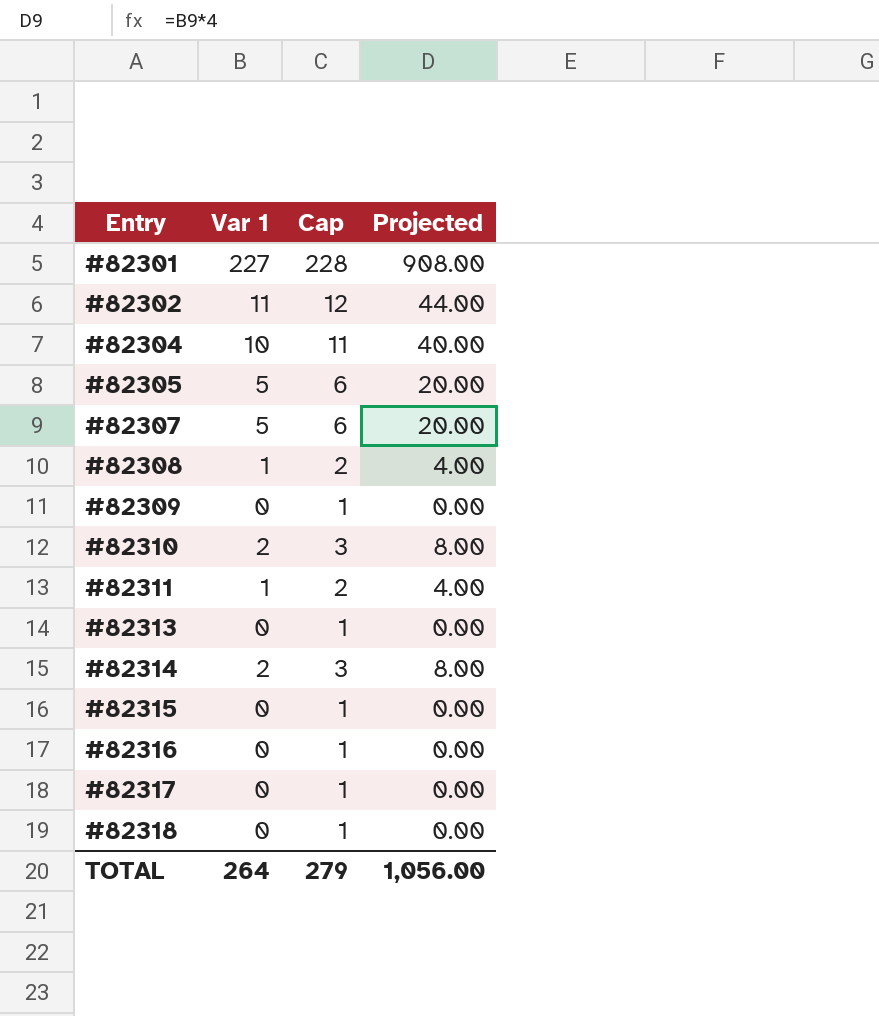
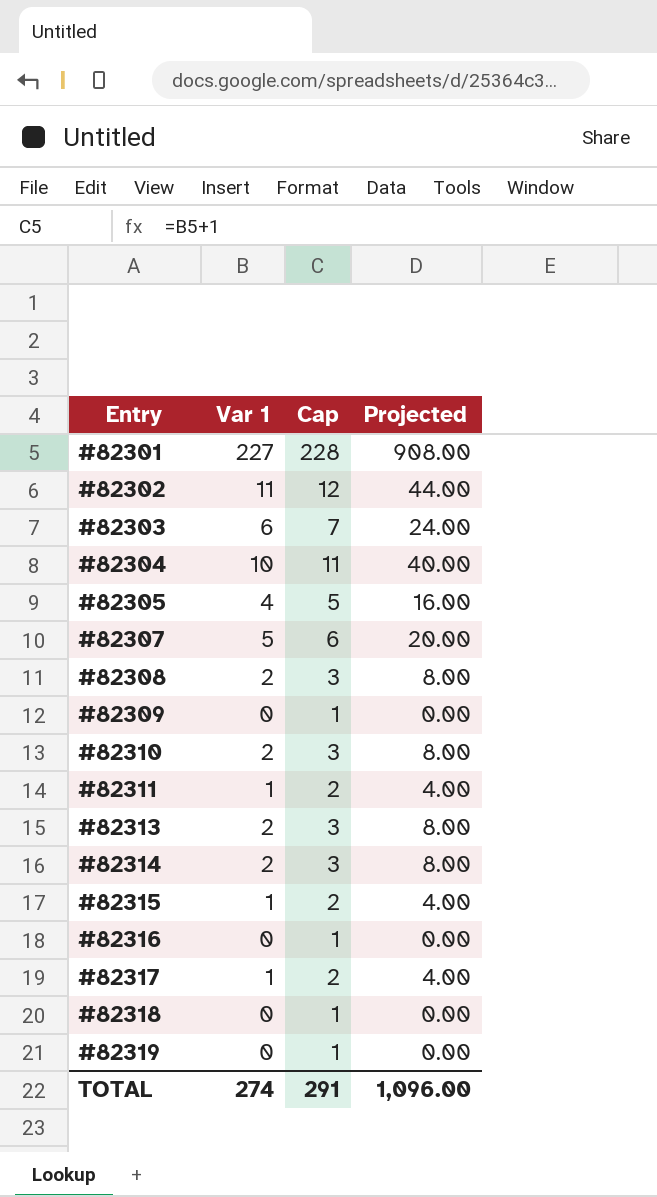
row #82303: none -> 6 | 7 | 24.00
#82305 | Var 1: 5 -> 4
#82305 | Cap: 6 -> 5
#82305 | Projected: 20.00 -> 16.00
#82308 | Var 1: 1 -> 2
#82308 | Cap: 2 -> 3
#82308 | Projected: 4.00 -> 8.00
#82313 | Var 1: 0 -> 2
#82313 | Cap: 1 -> 3
#82313 | Projected: 0.00 -> 8.00
#82315 | Var 1: 0 -> 1
#82315 | Cap: 1 -> 2
#82315 | Projected: 0.00 -> 4.00
#82317 | Var 1: 0 -> 1
#82317 | Cap: 1 -> 2
#82317 | Projected: 0.00 -> 4.00
row #82319: none -> 0 | 1 | 0.00
TOTAL | Var 1: 264 -> 274
TOTAL | Cap: 279 -> 291
TOTAL | Projected: 1,056.00 -> 1,096.00

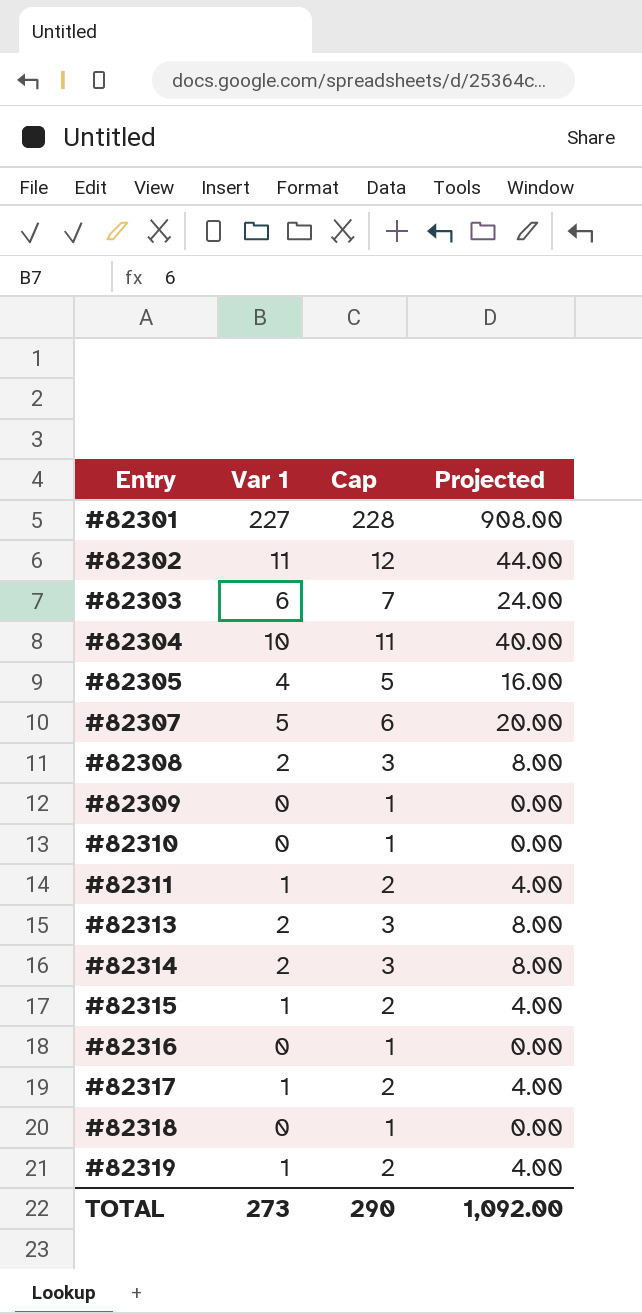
#82310 | Var 1: 2 -> 0
#82310 | Cap: 3 -> 1
#82310 | Projected: 8.00 -> 0.00
#82319 | Var 1: 0 -> 1
#82319 | Cap: 1 -> 2
#82319 | Projected: 0.00 -> 4.00
TOTAL | Var 1: 274 -> 273
TOTAL | Cap: 291 -> 290
TOTAL | Projected: 1,096.00 -> 1,092.00

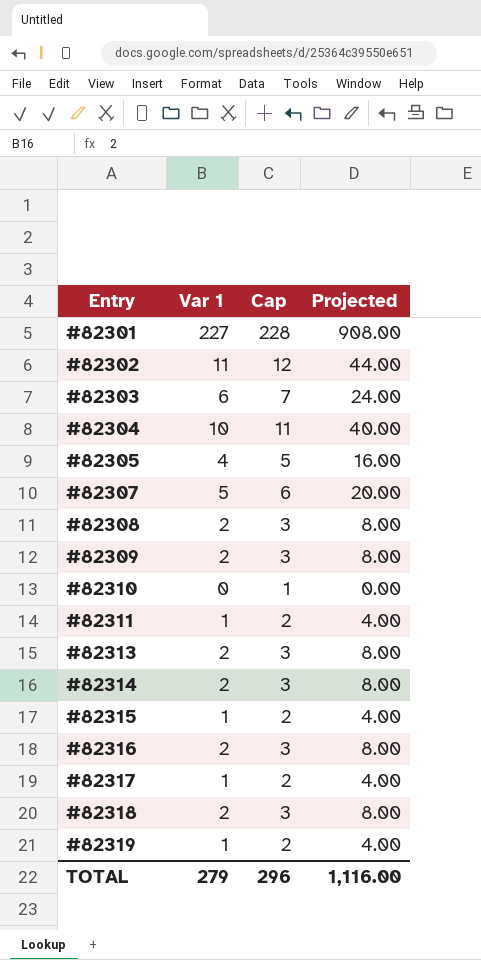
#82309 | Var 1: 0 -> 2
#82309 | Cap: 1 -> 3
#82309 | Projected: 0.00 -> 8.00
#82316 | Var 1: 0 -> 2
#82316 | Cap: 1 -> 3
#82316 | Projected: 0.00 -> 8.00
#82318 | Var 1: 0 -> 2
#82318 | Cap: 1 -> 3
#82318 | Projected: 0.00 -> 8.00
TOTAL | Var 1: 273 -> 279
TOTAL | Cap: 290 -> 296
TOTAL | Projected: 1,092.00 -> 1,116.00

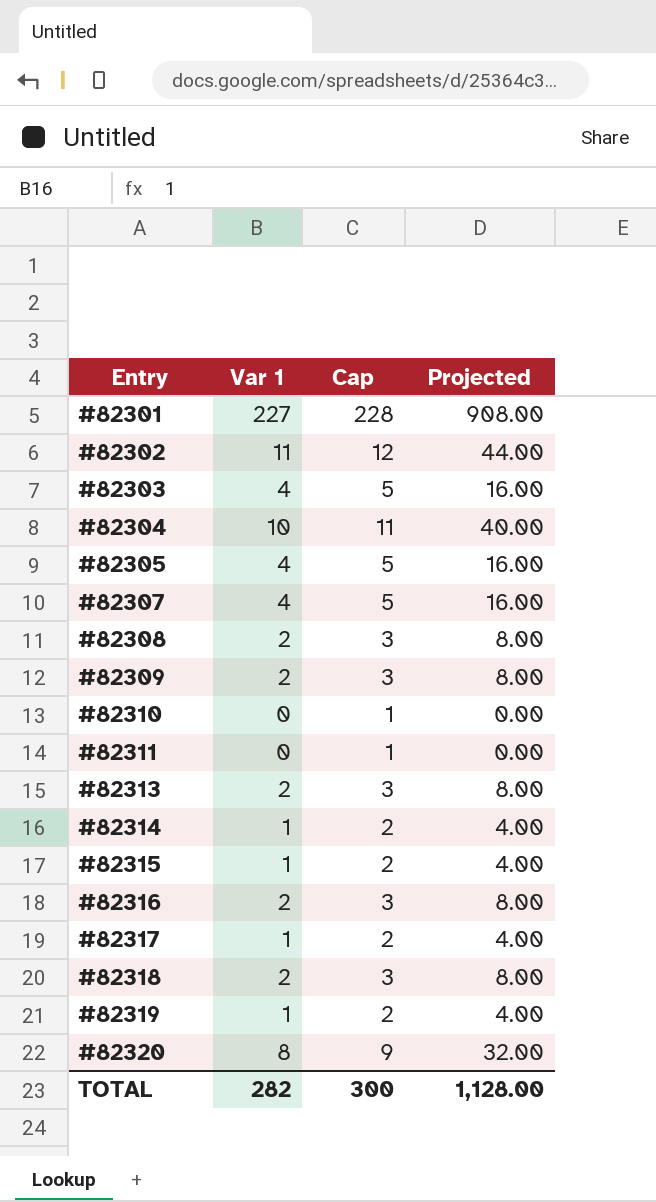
#82303 | Var 1: 6 -> 4
#82303 | Cap: 7 -> 5
#82303 | Projected: 24.00 -> 16.00
#82307 | Var 1: 5 -> 4
#82307 | Cap: 6 -> 5
#82307 | Projected: 20.00 -> 16.00
#82311 | Var 1: 1 -> 0
#82311 | Cap: 2 -> 1
#82311 | Projected: 4.00 -> 0.00
#82314 | Var 1: 2 -> 1
#82314 | Cap: 3 -> 2
#82314 | Projected: 8.00 -> 4.00
row #82320: none -> 8 | 9 | 32.00
TOTAL | Var 1: 279 -> 282
TOTAL | Cap: 296 -> 300
TOTAL | Projected: 1,116.00 -> 1,128.00

